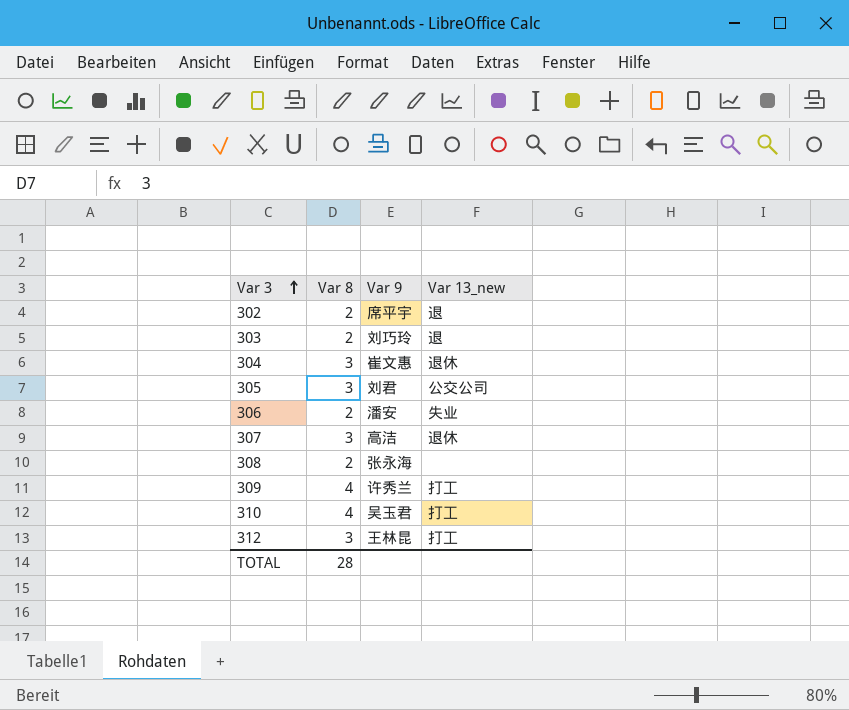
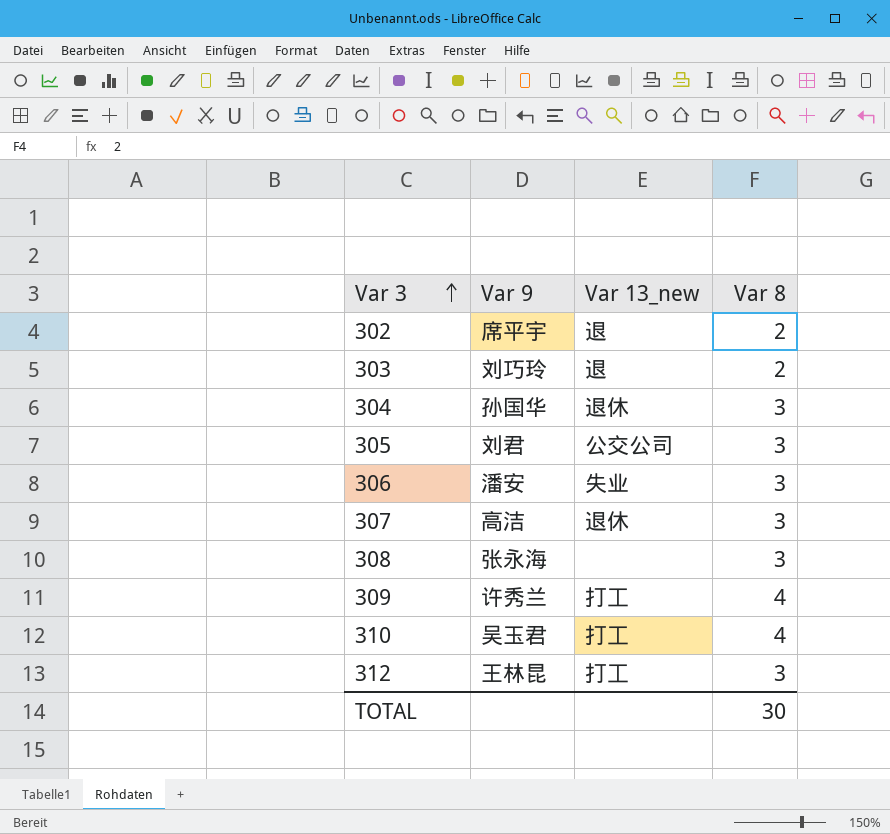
column Var 8 | position: 2 -> 4
304 | Var 9: 崔文惠 -> 孙国华
306 | Var 8: 2 -> 3
308 | Var 8: 2 -> 3
TOTAL | Var 8: 28 -> 30

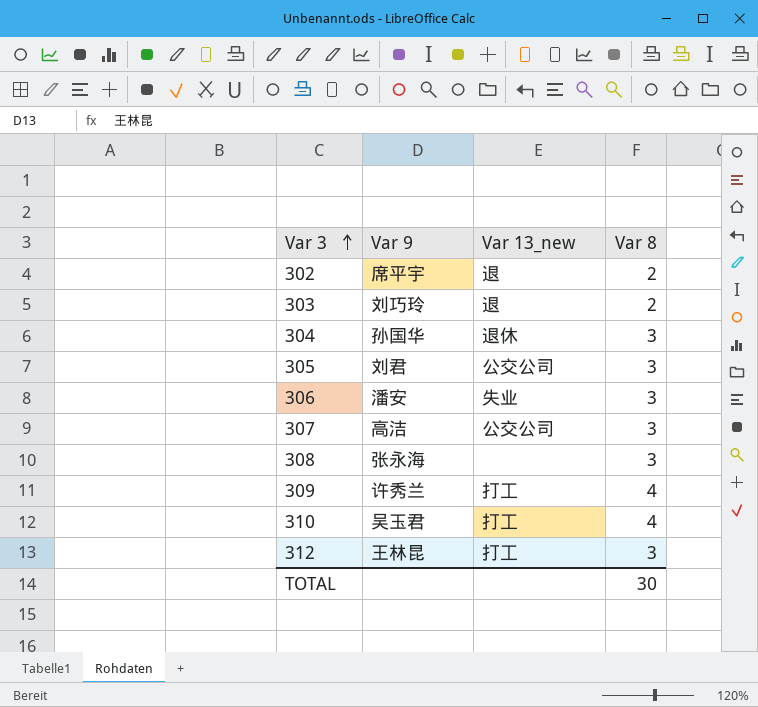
307 | Var 13_new: 退休 -> 公交公司

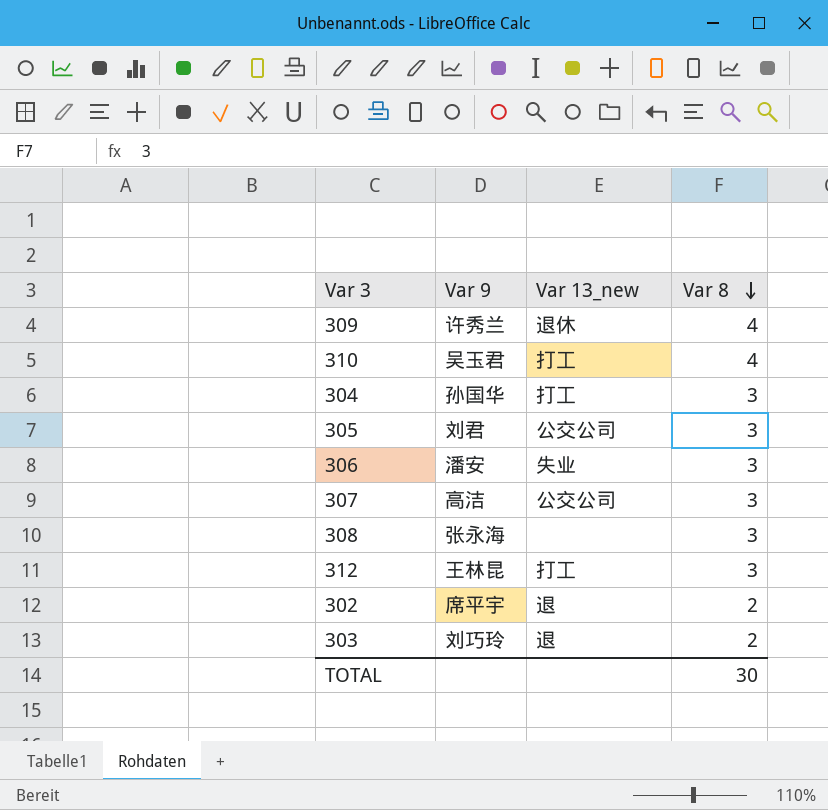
row order: Var 3 ascending -> Var 8 descending
309 | Var 13_new: 打工 -> 退休
304 | Var 13_new: 退休 -> 打工

